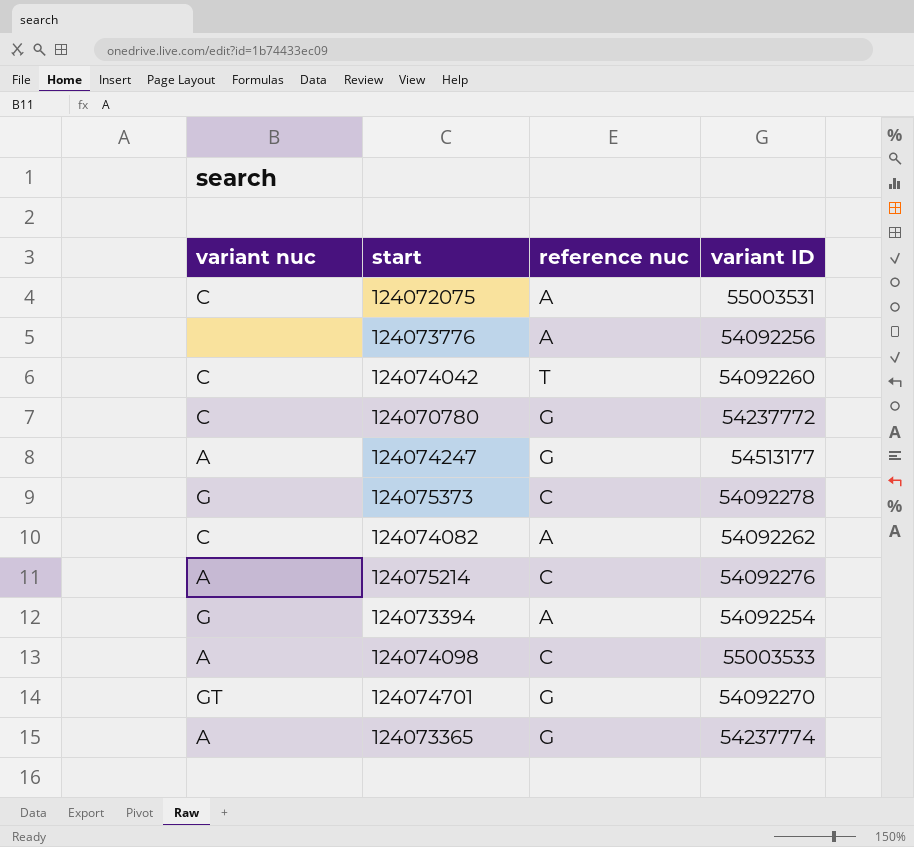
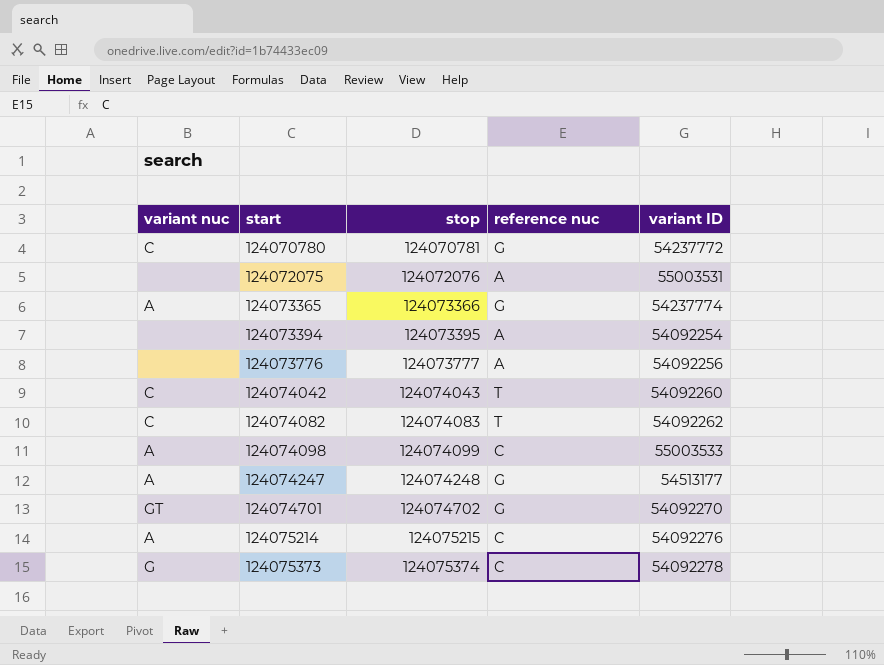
row order: none -> start ascending
column stop | position: none -> 3
124072075 | variant nuc: C -> none
124073394 | variant nuc: G -> none
124074082 | reference nuc: A -> T

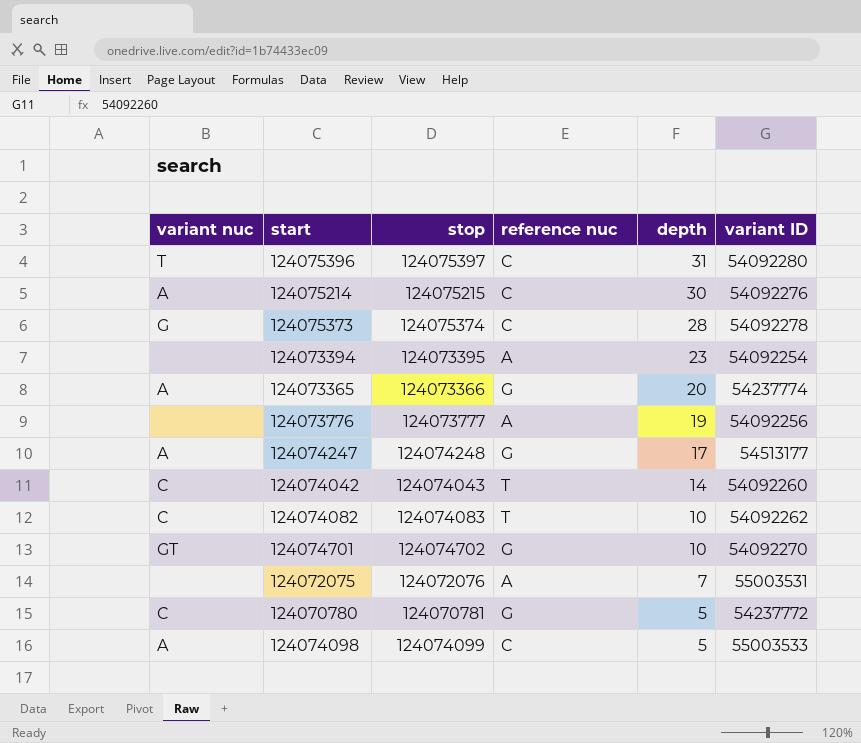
row order: start ascending -> depth descending
column depth | position: none -> 5
row 124075396: none -> T | 124075397 | C | 31 | 54092280

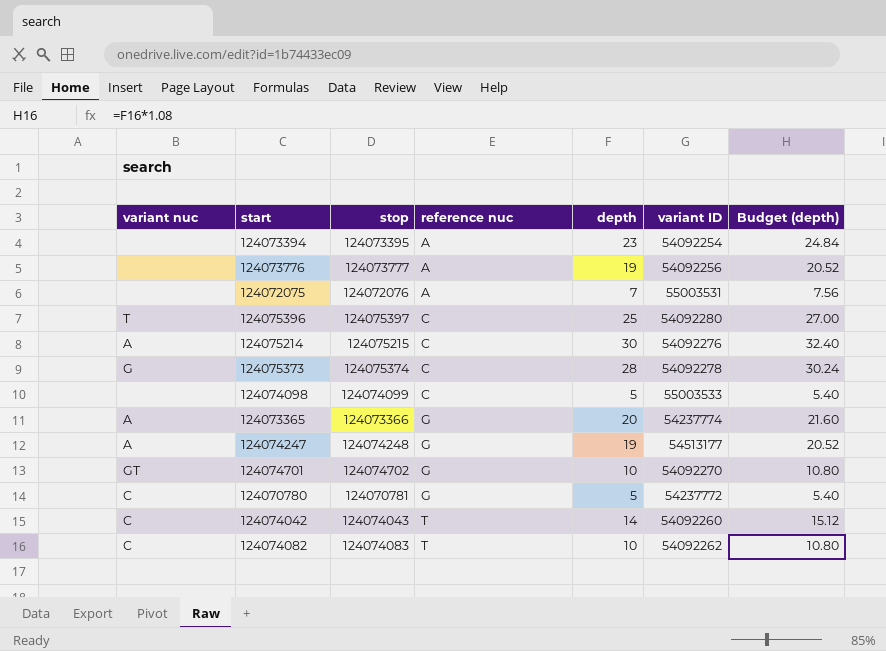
row order: depth descending -> reference nuc ascending
column Budget (depth) | formula: none -> [depth] * 1.08
124075396 | depth: 31 -> 25
124074098 | variant nuc: A -> none
124074247 | depth: 17 -> 19

